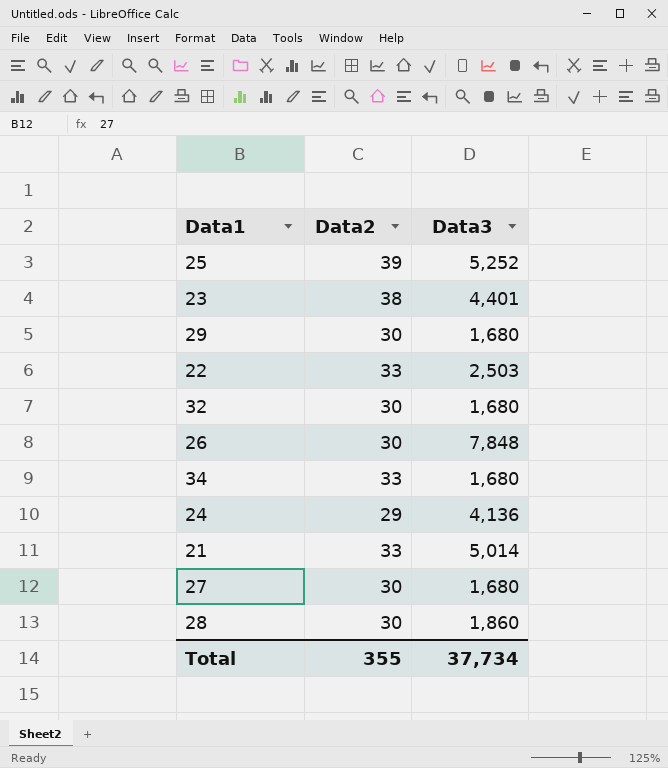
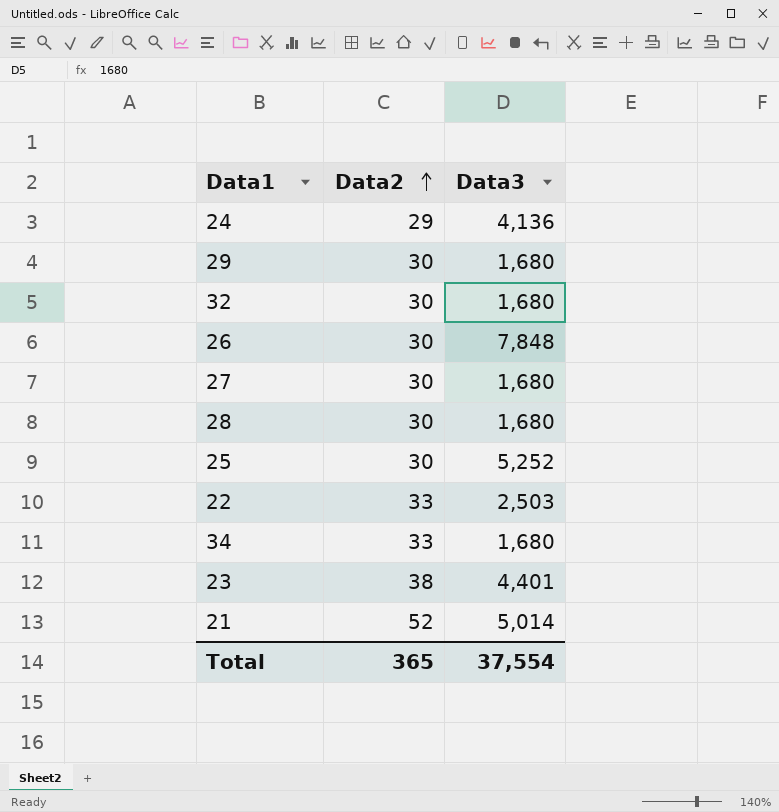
row order: none -> Data2 ascending
28 | Data3: 1,860 -> 1,680
25 | Data2: 39 -> 30
21 | Data2: 33 -> 52
Total | Data2: 355 -> 365
Total | Data3: 37,734 -> 37,554

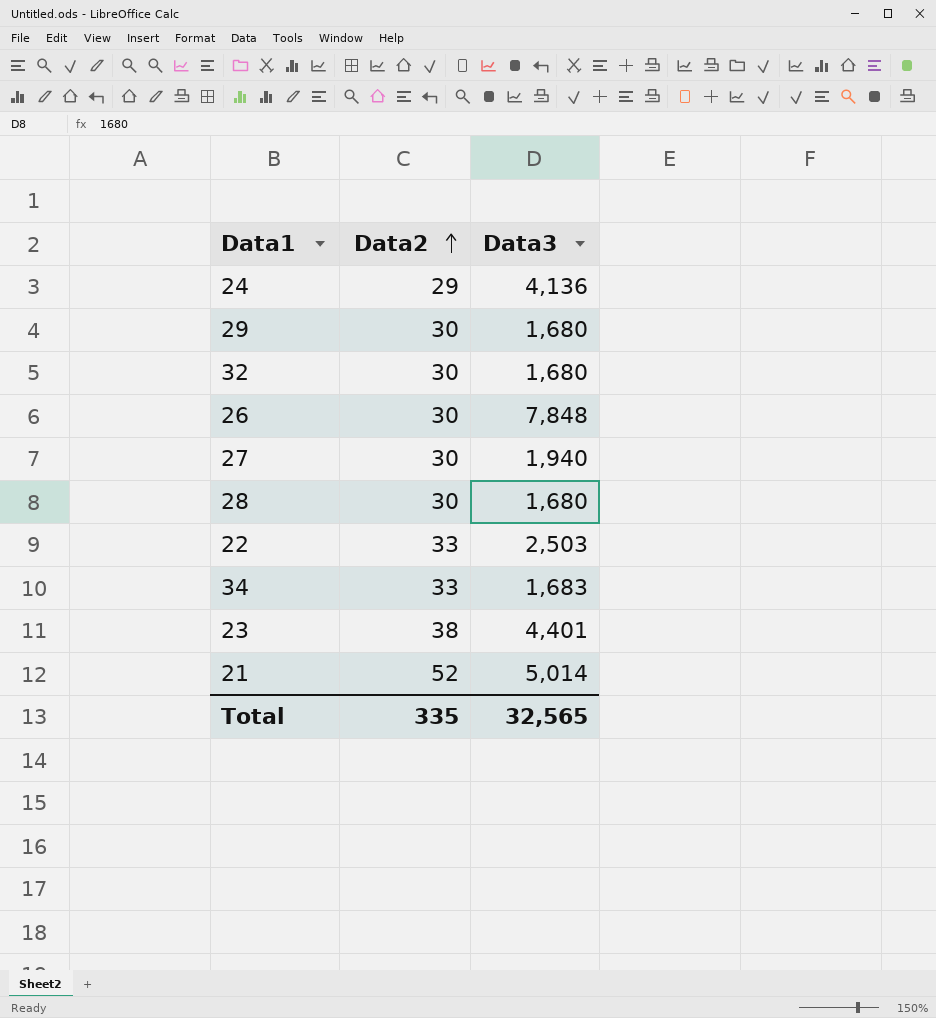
row 25: 30 | 5,252 -> none
27 | Data3: 1,680 -> 1,940
34 | Data3: 1,680 -> 1,683
Total | Data2: 365 -> 335
Total | Data3: 37,554 -> 32,565

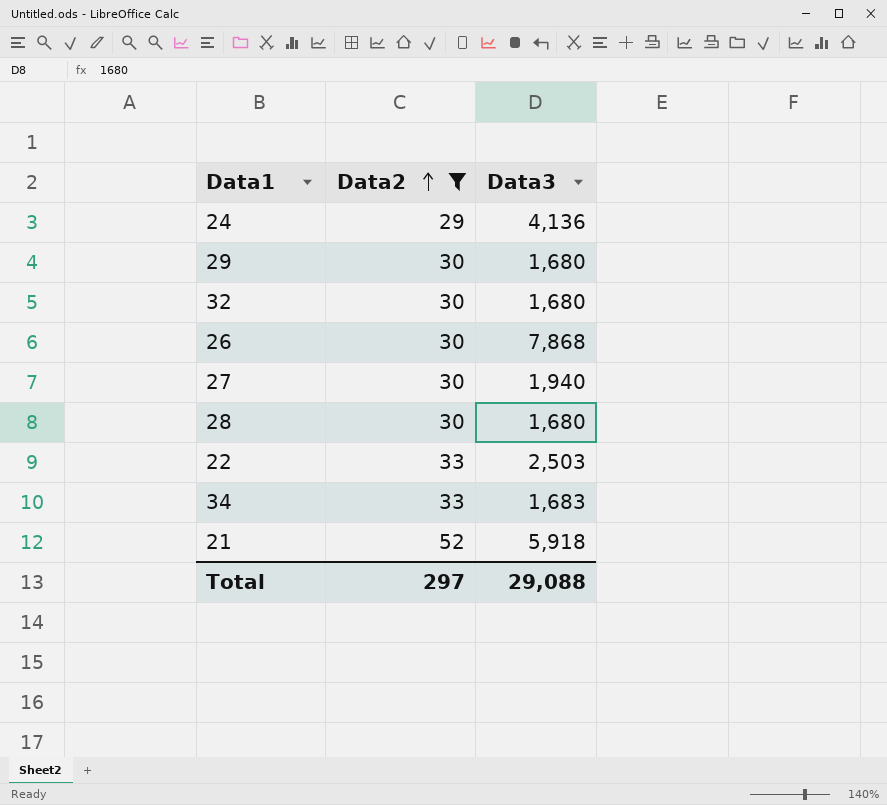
filter: none -> Data2 != 38
26 | Data3: 7,848 -> 7,868
21 | Data3: 5,014 -> 5,918
Total | Data2: 335 -> 297
Total | Data3: 32,565 -> 29,088

